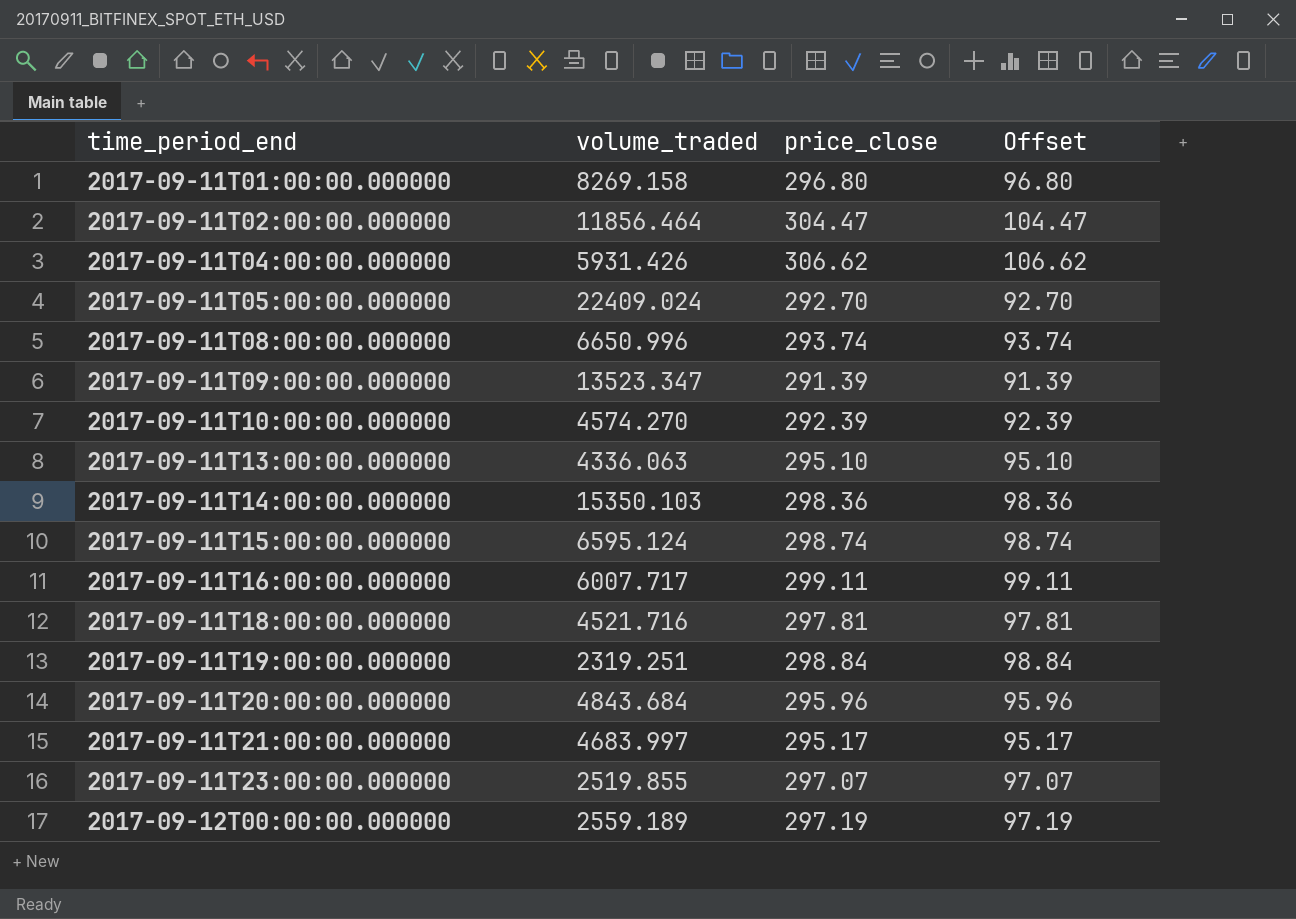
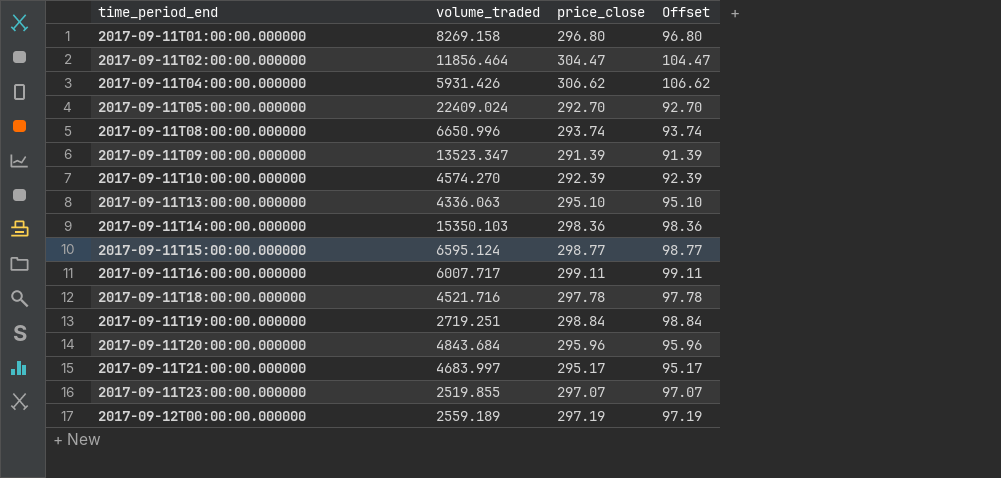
2017-09-11T15:00:00.000000 | price_close: 298.74 -> 298.77
2017-09-11T15:00:00.000000 | Offset: 98.74 -> 98.77
2017-09-11T18:00:00.000000 | price_close: 297.81 -> 297.78
2017-09-11T18:00:00.000000 | Offset: 97.81 -> 97.78
2017-09-11T19:00:00.000000 | volume_traded: 2319.251 -> 2719.251

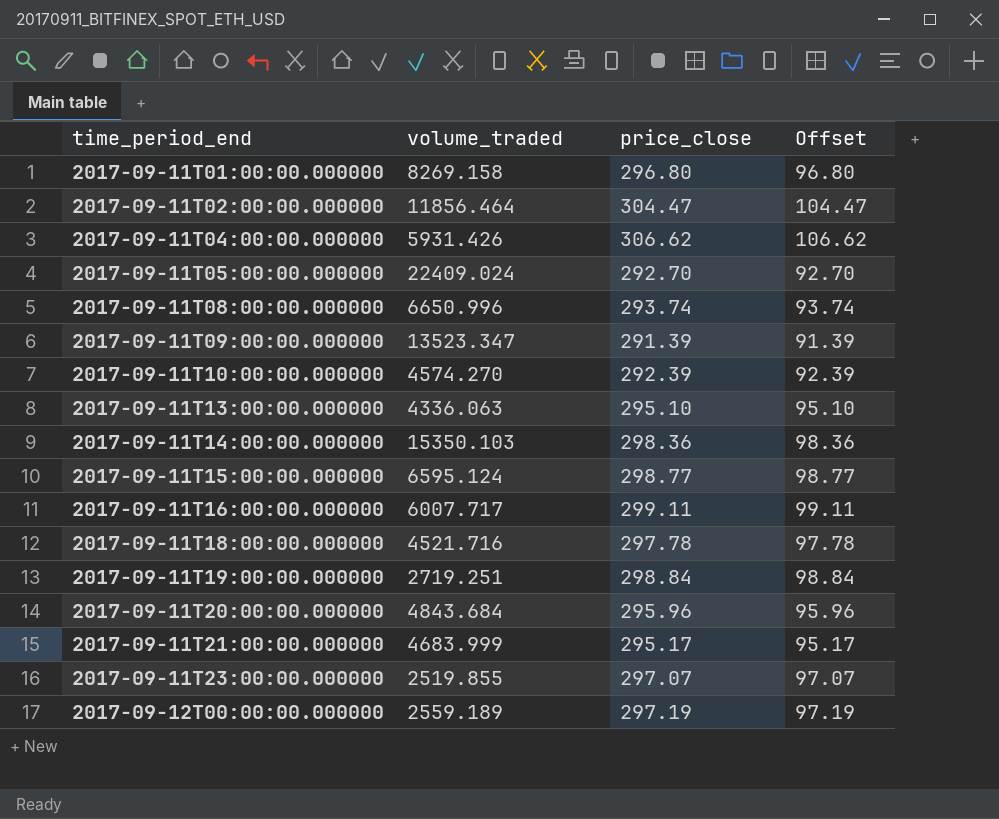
2017-09-11T21:00:00.000000 | volume_traded: 4683.997 -> 4683.999

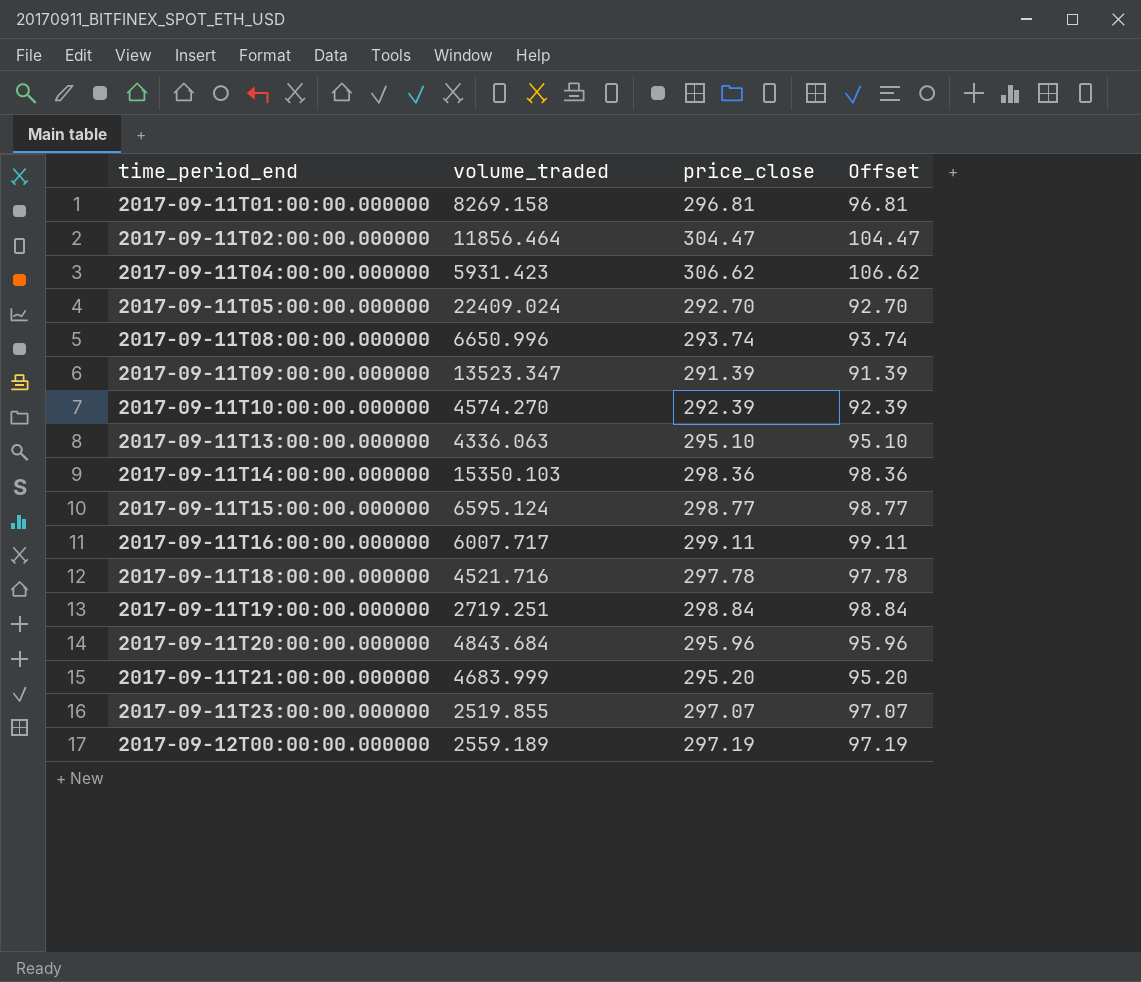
2017-09-11T01:00:00.000000 | price_close: 296.80 -> 296.81
2017-09-11T01:00:00.000000 | Offset: 96.80 -> 96.81
2017-09-11T04:00:00.000000 | volume_traded: 5931.426 -> 5931.423
2017-09-11T21:00:00.000000 | price_close: 295.17 -> 295.20
2017-09-11T21:00:00.000000 | Offset: 95.17 -> 95.20

